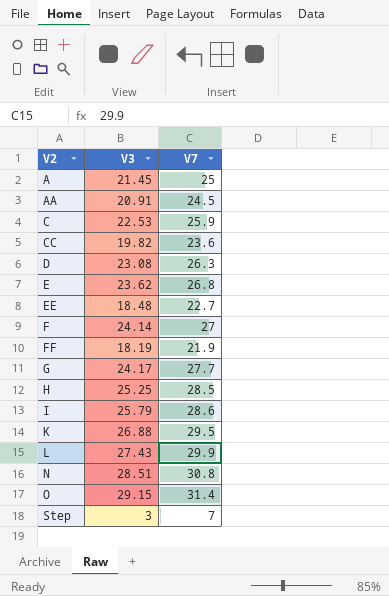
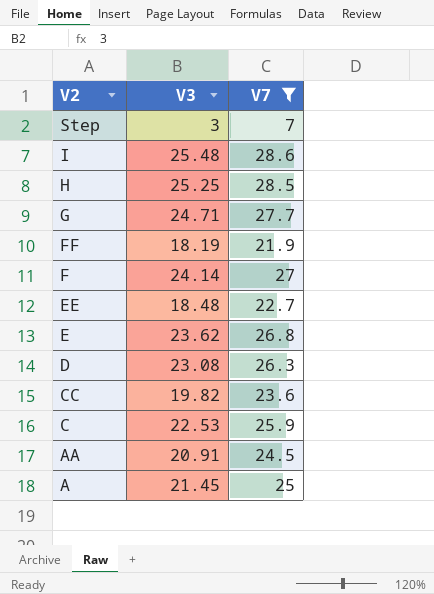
filter: none -> V7 <= 28.6
row order: V2 ascending -> V2 descending
I | V3: 25.79 -> 25.48
G | V3: 24.17 -> 24.71

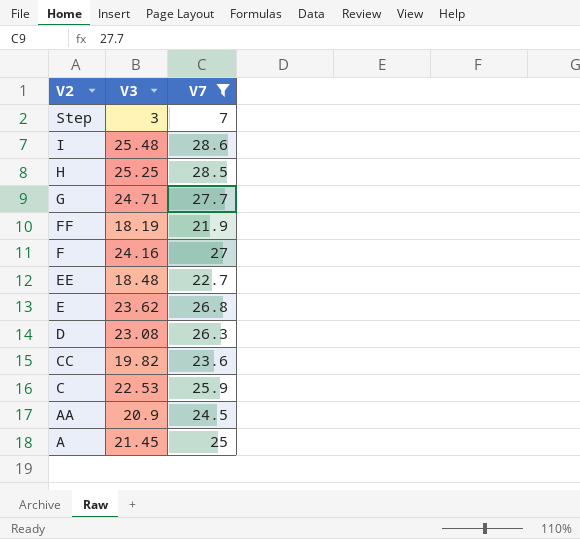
F | V3: 24.14 -> 24.16
AA | V3: 20.91 -> 20.9

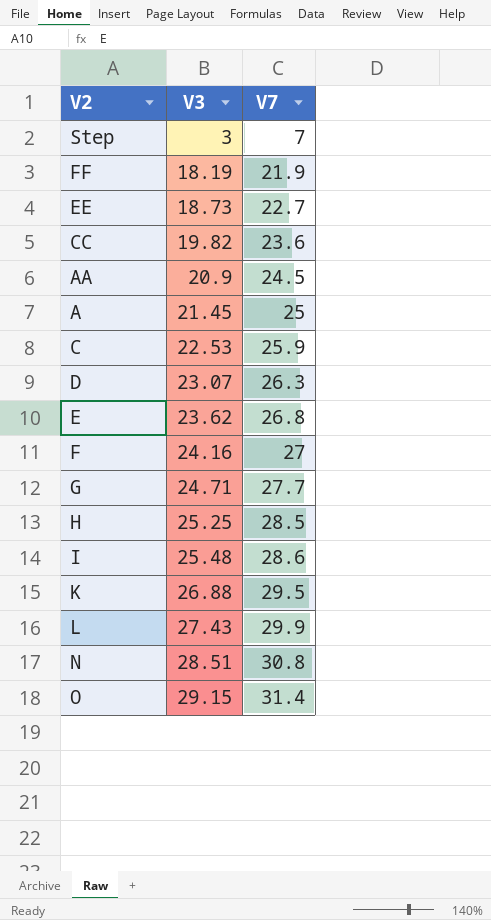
filter: V7 <= 28.6 -> none
row order: V2 descending -> V3 ascending
EE | V3: 18.48 -> 18.73
D | V3: 23.08 -> 23.07

